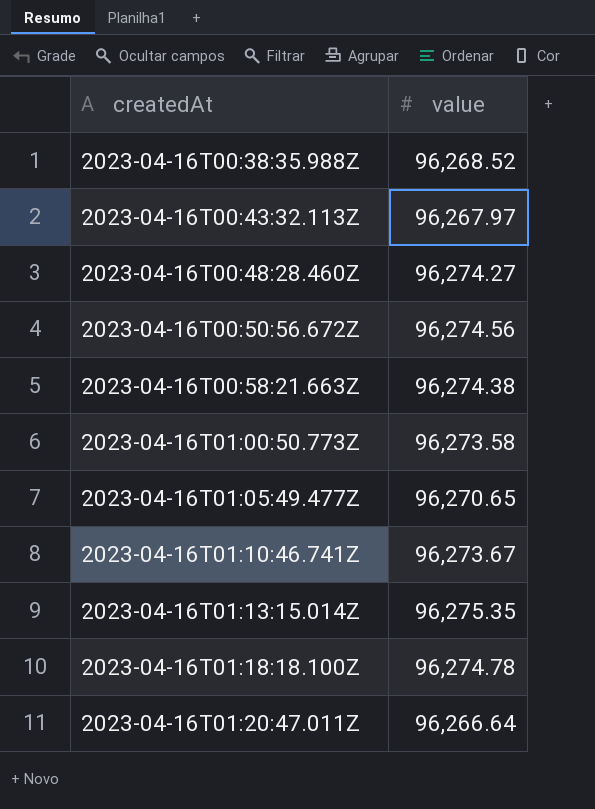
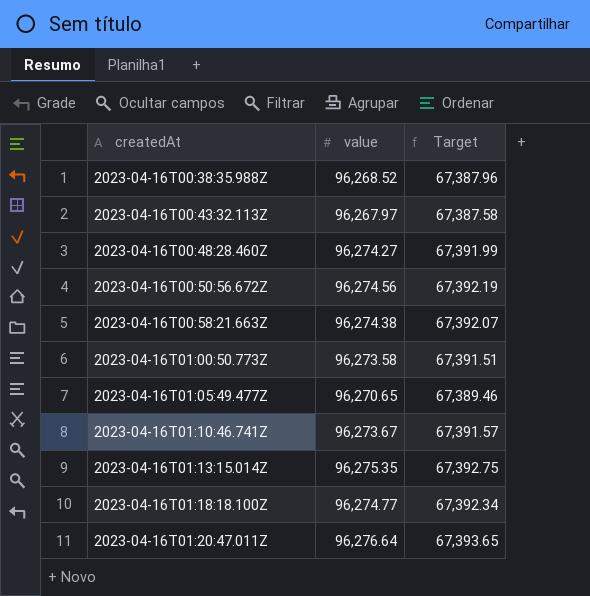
column Target | formula: none -> [value] * 0.7
2023-04-16T01:18:18.100Z | value: 96,274.78 -> 96,274.77
2023-04-16T01:20:47.011Z | value: 96,266.64 -> 96,276.64

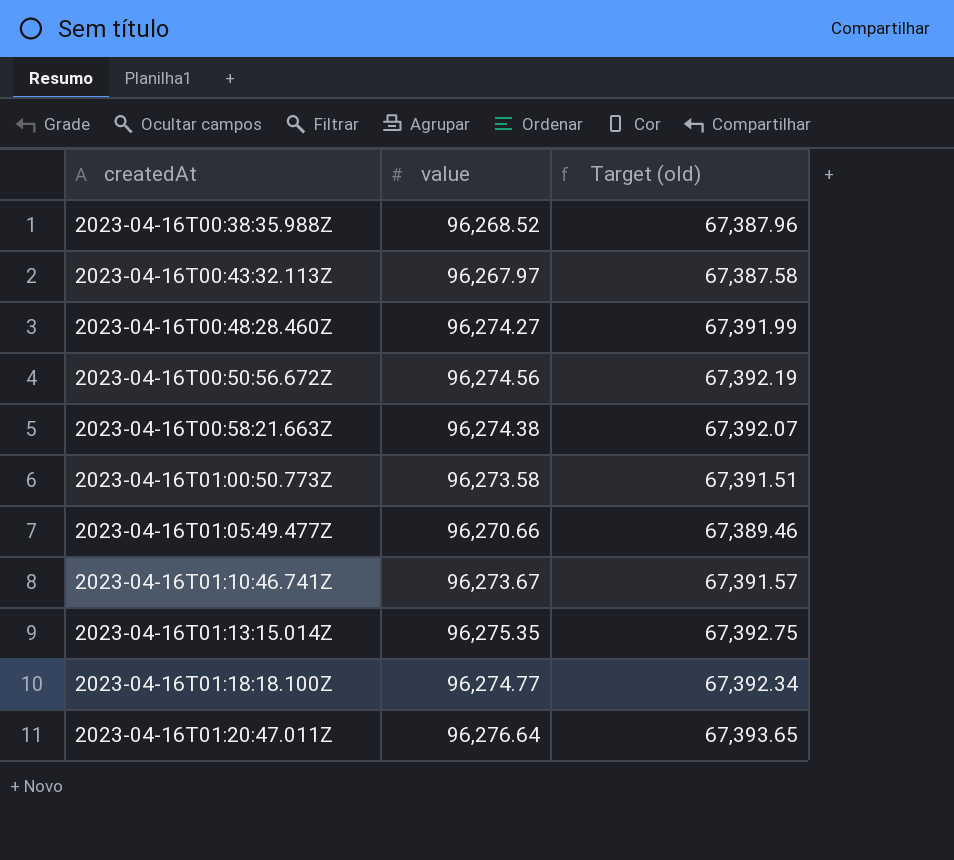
column name: Target -> Target (old)
2023-04-16T01:05:49.477Z | value: 96,270.65 -> 96,270.66

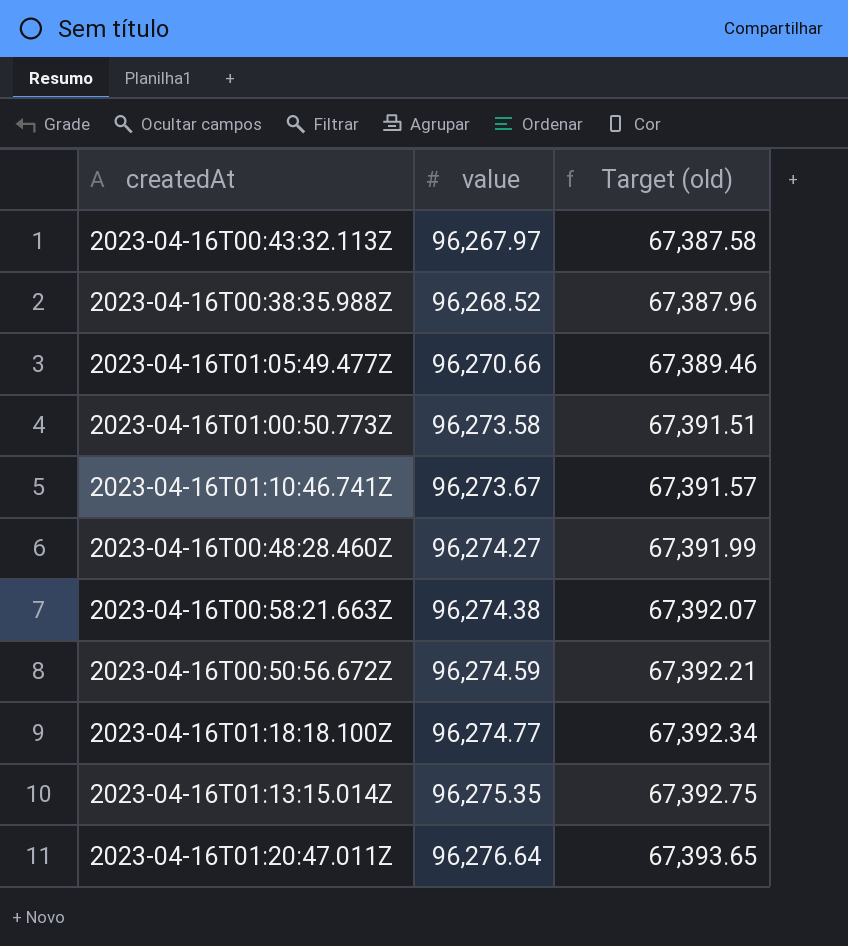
row order: createdAt ascending -> value ascending
2023-04-16T00:50:56.672Z | value: 96,274.56 -> 96,274.59
2023-04-16T00:50:56.672Z | Target (old): 67,392.19 -> 67,392.21

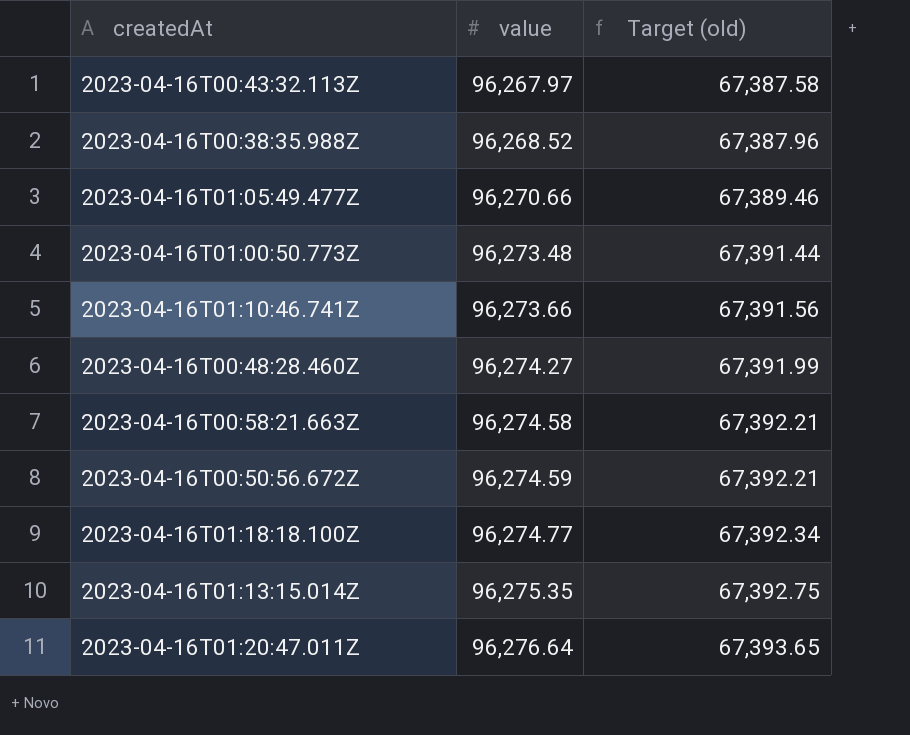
2023-04-16T01:00:50.773Z | value: 96,273.58 -> 96,273.48
2023-04-16T01:00:50.773Z | Target (old): 67,391.51 -> 67,391.44
2023-04-16T01:10:46.741Z | value: 96,273.67 -> 96,273.66
2023-04-16T01:10:46.741Z | Target (old): 67,391.57 -> 67,391.56
2023-04-16T00:58:21.663Z | value: 96,274.38 -> 96,274.58
2023-04-16T00:58:21.663Z | Target (old): 67,392.07 -> 67,392.21

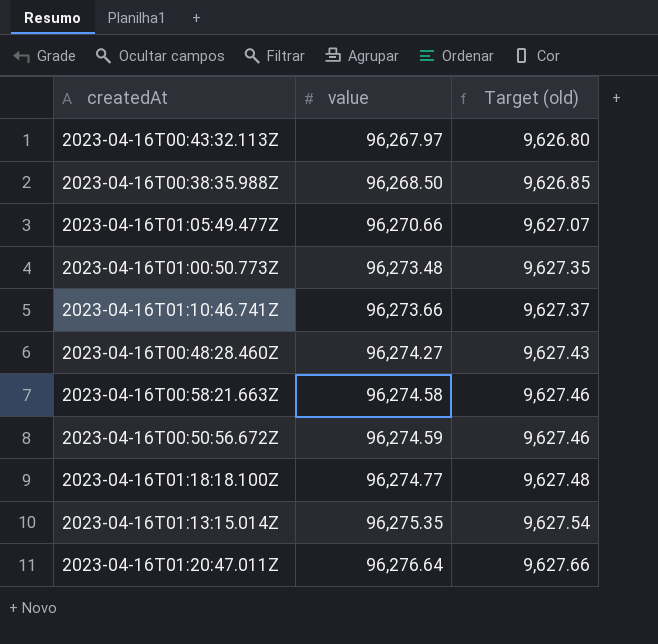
column Target (old) | formula: [value] * 0.7 -> [value] * 0.1
2023-04-16T00:38:35.988Z | value: 96,268.52 -> 96,268.50

